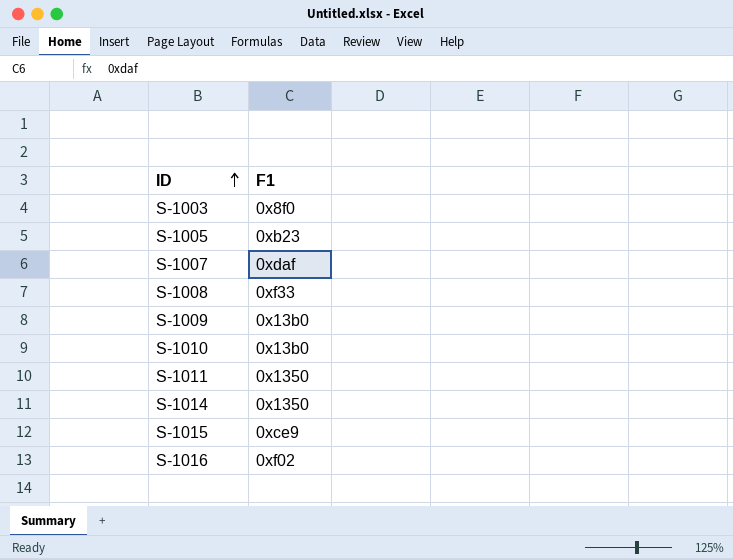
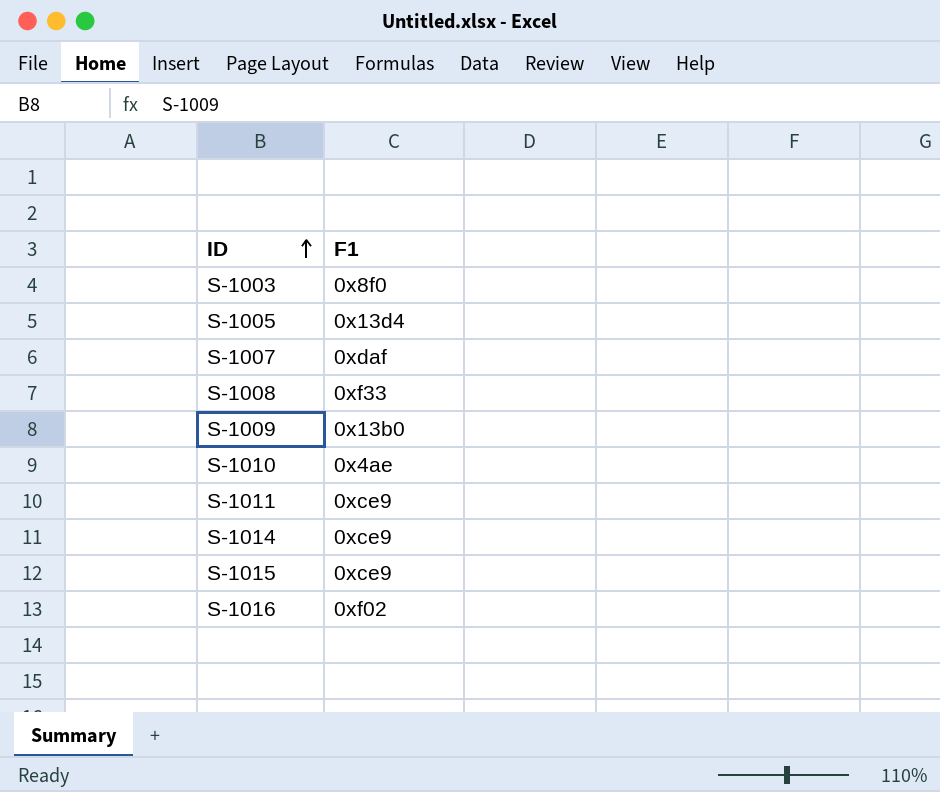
S-1005 | F1: 0xb23 -> 0x13d4
S-1010 | F1: 0x13b0 -> 0x4ae
S-1011 | F1: 0x1350 -> 0xce9
S-1014 | F1: 0x1350 -> 0xce9

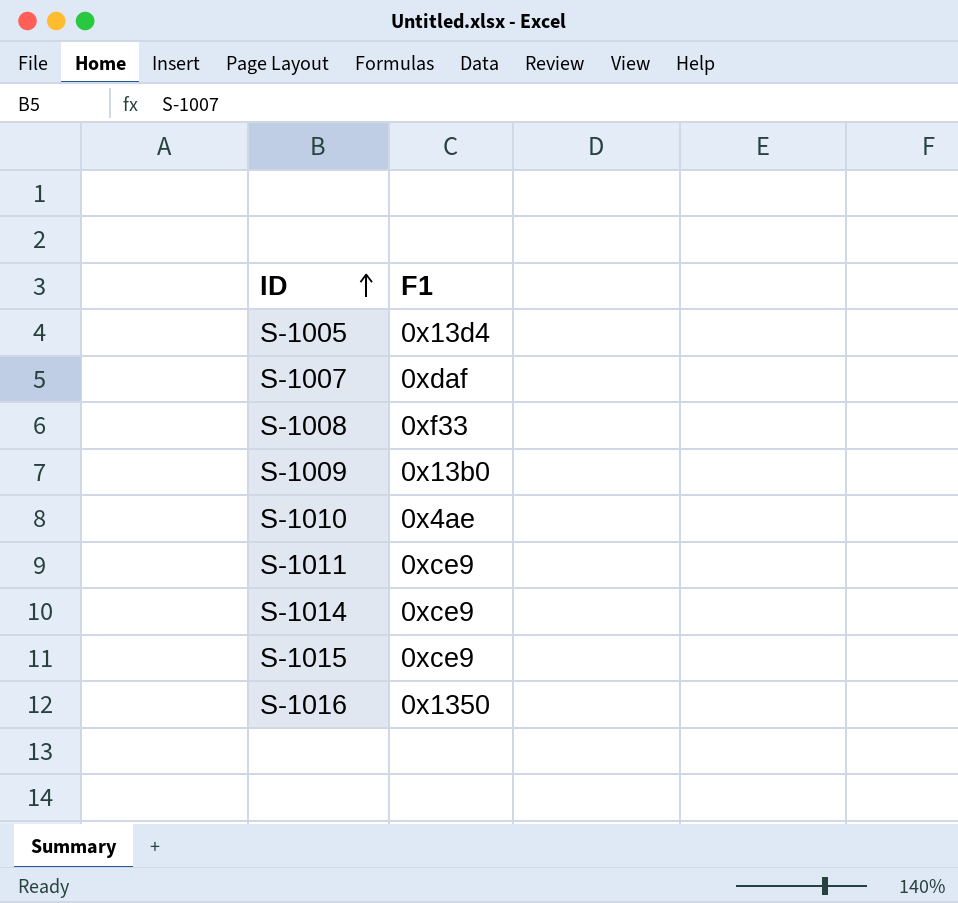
row S-1003: 0x8f0 -> none
S-1016 | F1: 0xf02 -> 0x1350

